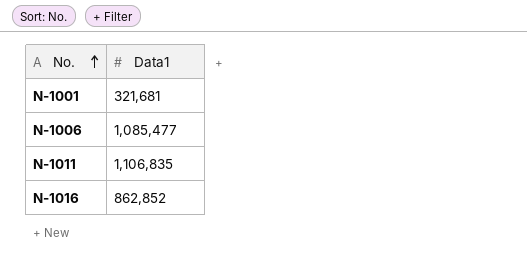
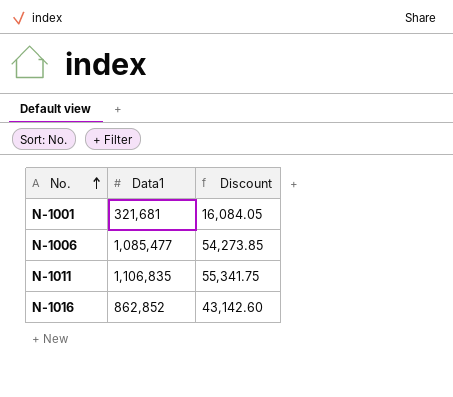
column Discount | formula: none -> [Data1] * 0.05

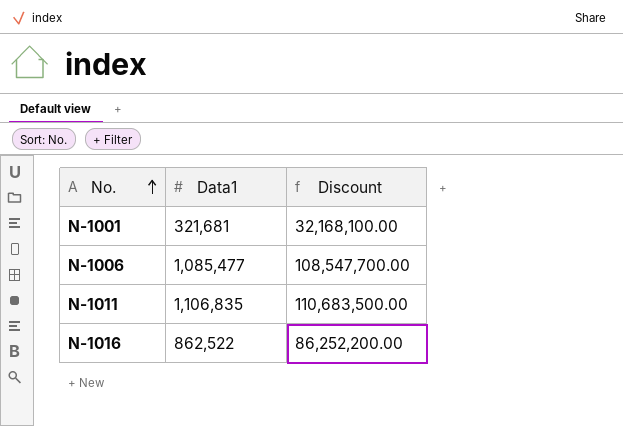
column Discount | formula: [Data1] * 0.05 -> [Data1] * 100
N-1016 | Data1: 862,852 -> 862,522

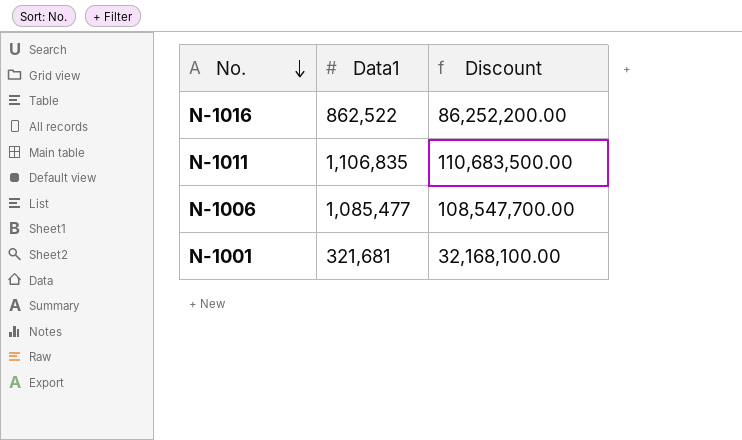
row order: No. ascending -> No. descending

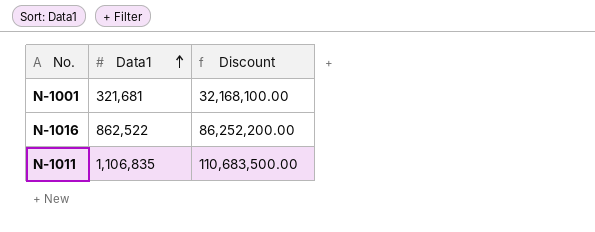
row order: No. descending -> Data1 ascending
row N-1006: 1,085,477 | 108,547,700.00 -> none

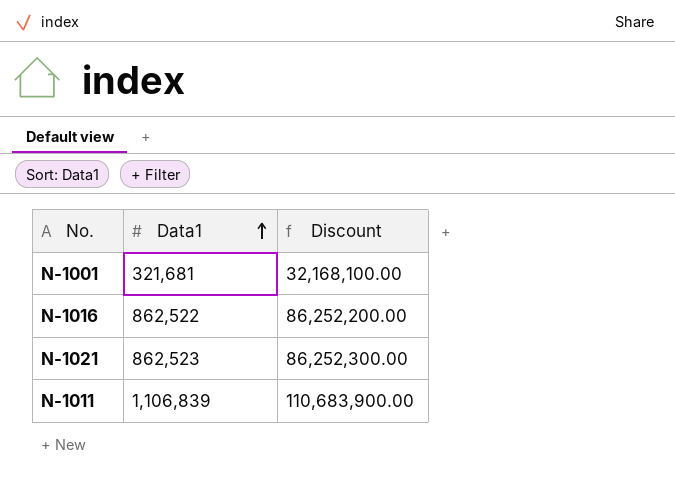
row N-1021: none -> 862,523 | 86,252,300.00
N-1011 | Data1: 1,106,835 -> 1,106,839
N-1011 | Discount: 110,683,500.00 -> 110,683,900.00

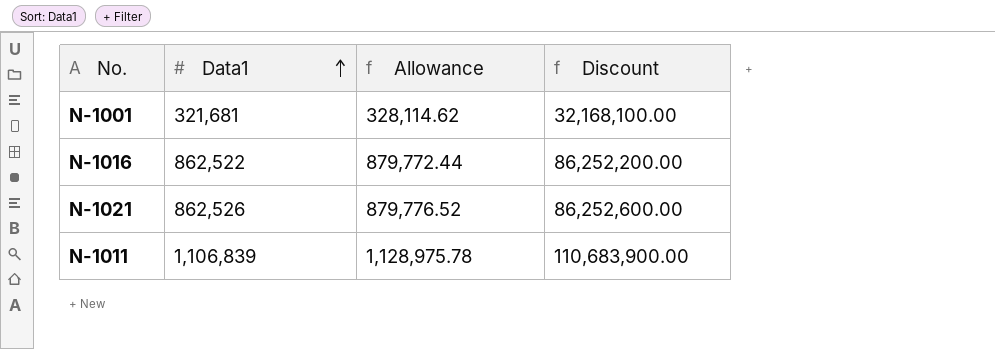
column Allowance | formula: none -> [Data1] * 1.02
N-1021 | Data1: 862,523 -> 862,526
N-1021 | Discount: 86,252,300.00 -> 86,252,600.00

